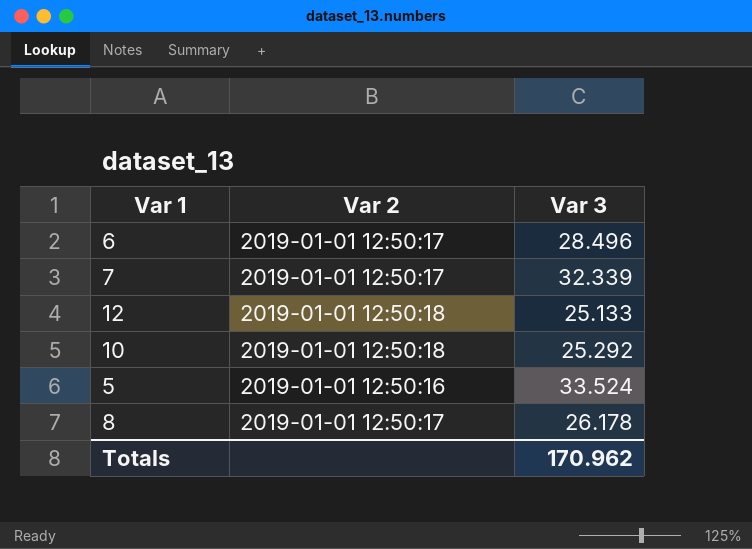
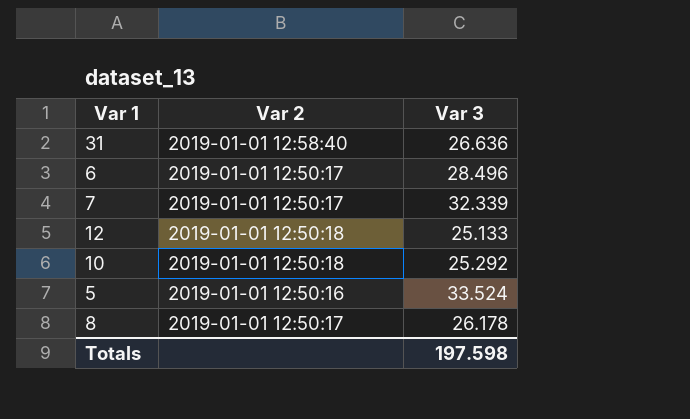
row 31: none -> 2019-01-01 12:58:40 | 26.636
Totals | Var 3: 170.962 -> 197.598

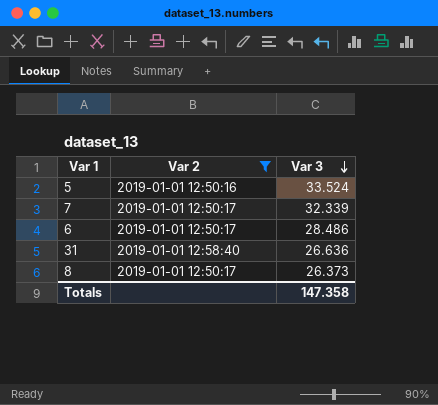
filter: none -> Var 2 != 2019-01-01 12:50:18
row order: none -> Var 3 descending
6 | Var 3: 28.496 -> 28.486
8 | Var 3: 26.178 -> 26.373
Totals | Var 3: 197.598 -> 147.358

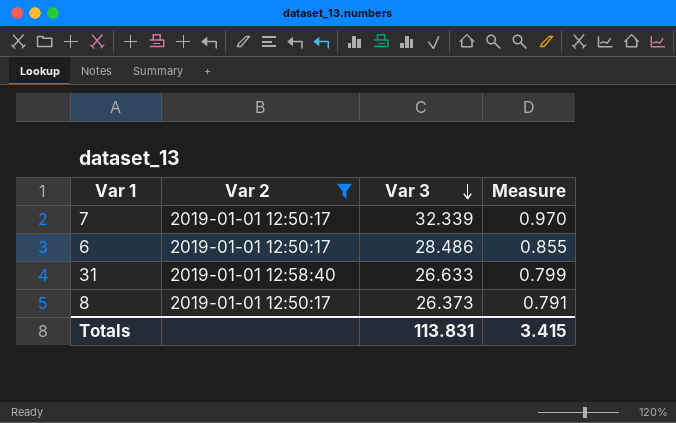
column Measure | formula: none -> [Var 3] * 0.03
row 5: 2019-01-01 12:50:16 | 33.524 -> none
31 | Var 3: 26.636 -> 26.633
Totals | Var 3: 147.358 -> 113.831

